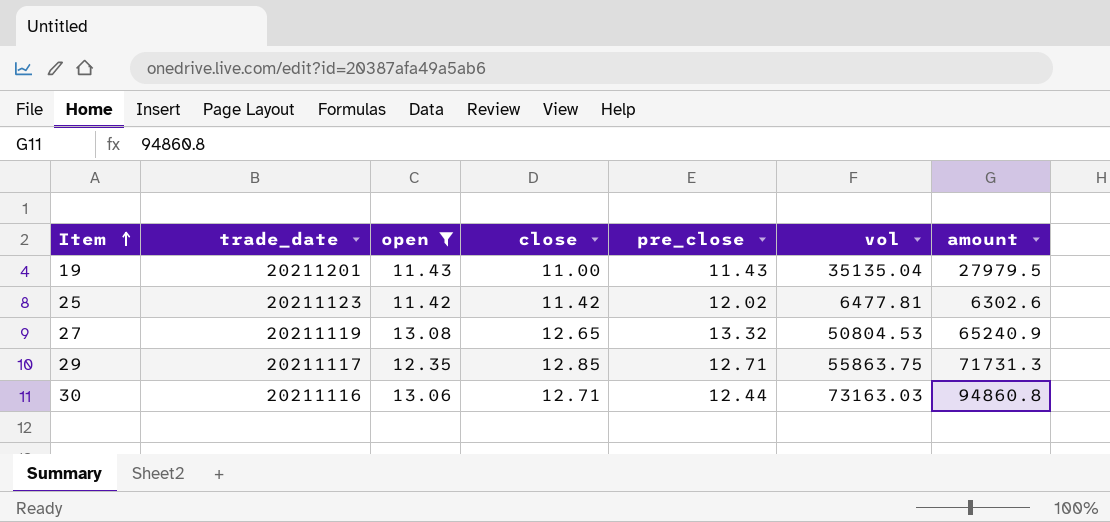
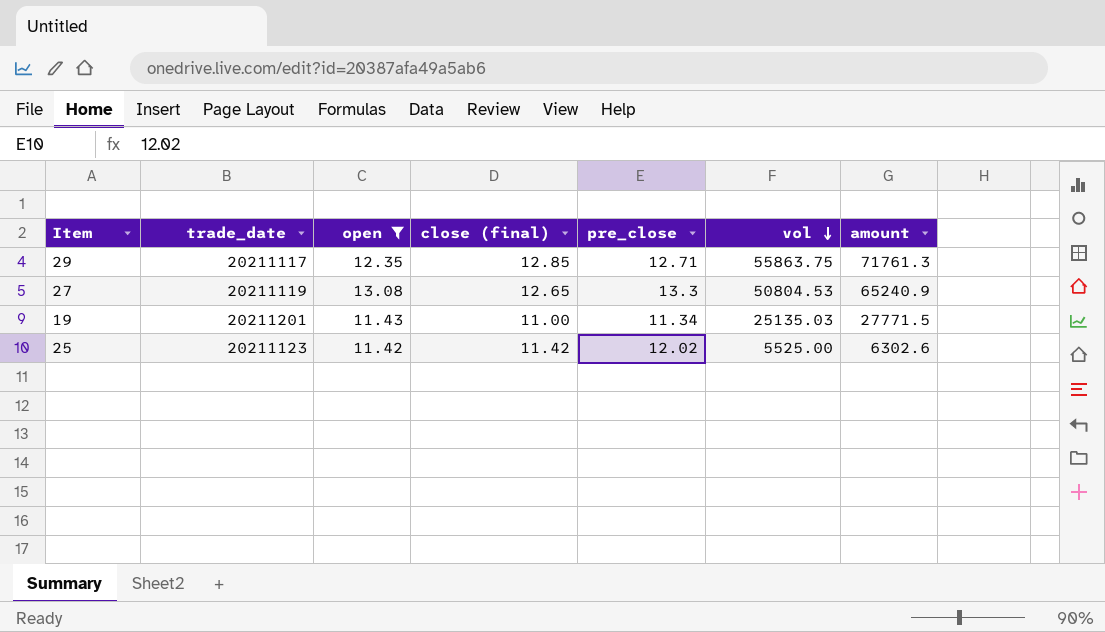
row order: Item ascending -> vol descending
column name: close -> close (final)
row 30: 20211116 | 13.06 | 12.71 | 12.44 | 73163.03 | 94860.8 -> none
29 | amount: 71731.3 -> 71761.3
27 | pre_close: 13.32 -> 13.3
19 | pre_close: 11.43 -> 11.34
19 | vol: 35135.04 -> 25135.03
19 | amount: 27979.5 -> 27771.5
25 | vol: 6477.81 -> 5525.00

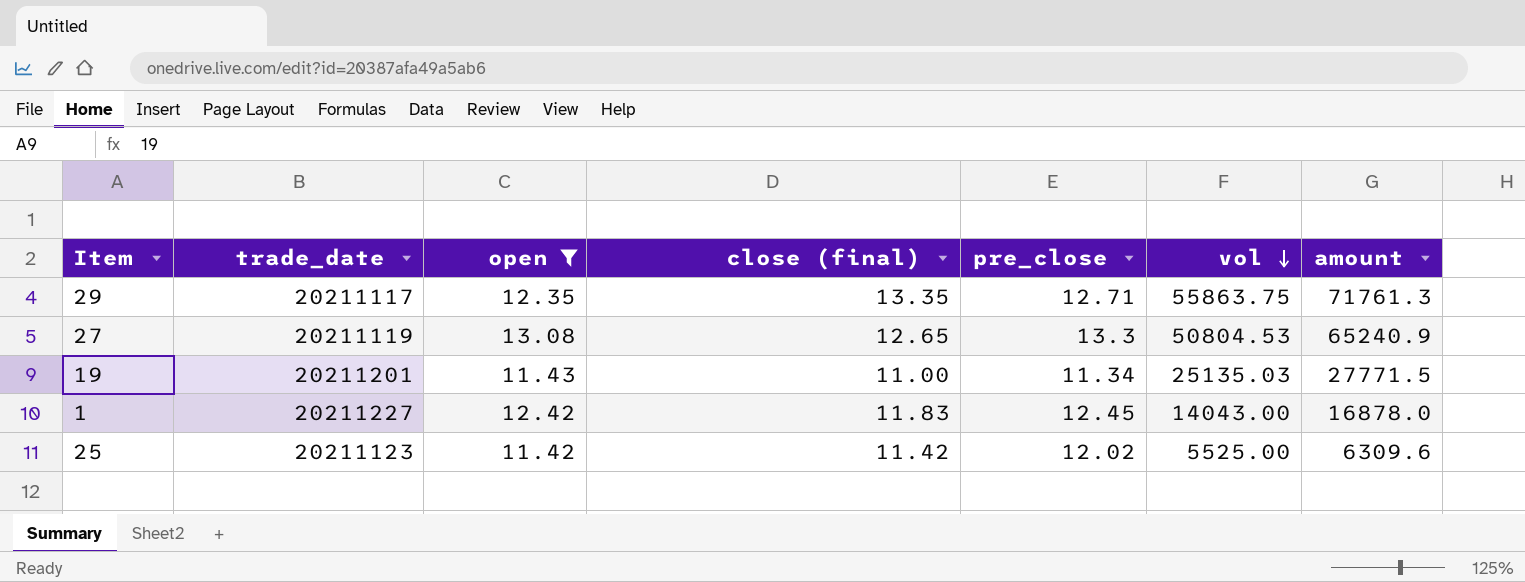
29 | close (final): 12.85 -> 13.35
row 1: none -> 20211227 | 12.42 | 11.83 | 12.45 | 14043.00 | 16878.0
25 | amount: 6302.6 -> 6309.6

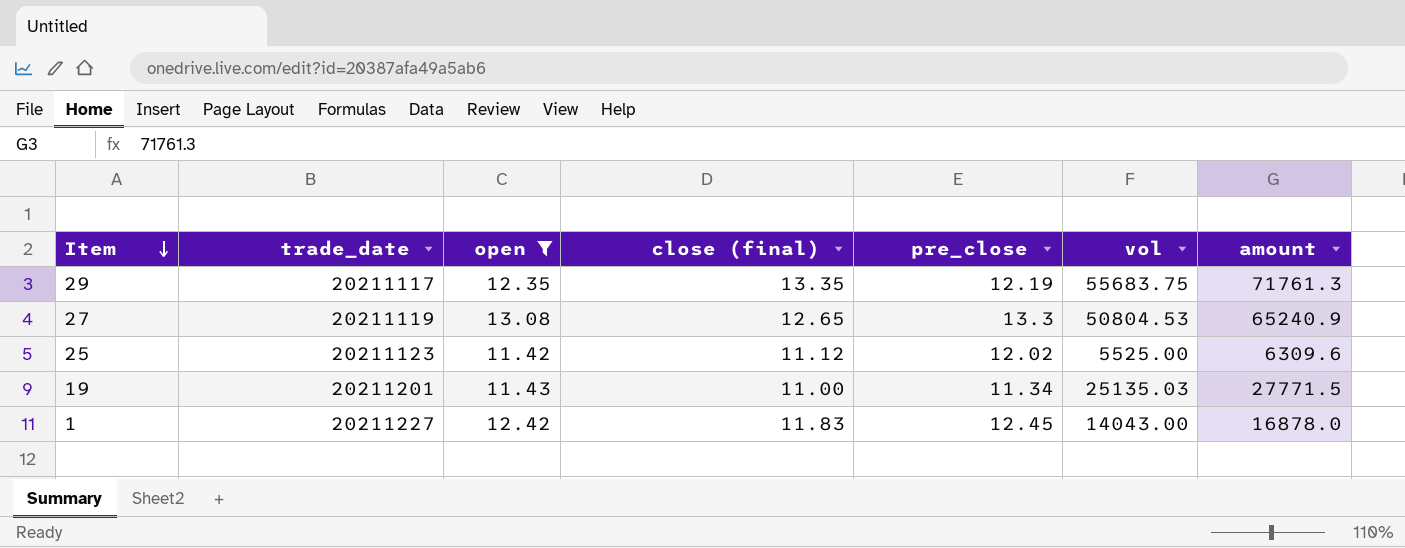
row order: vol descending -> Item descending
29 | pre_close: 12.71 -> 12.19
29 | vol: 55863.75 -> 55683.75
25 | close (final): 11.42 -> 11.12

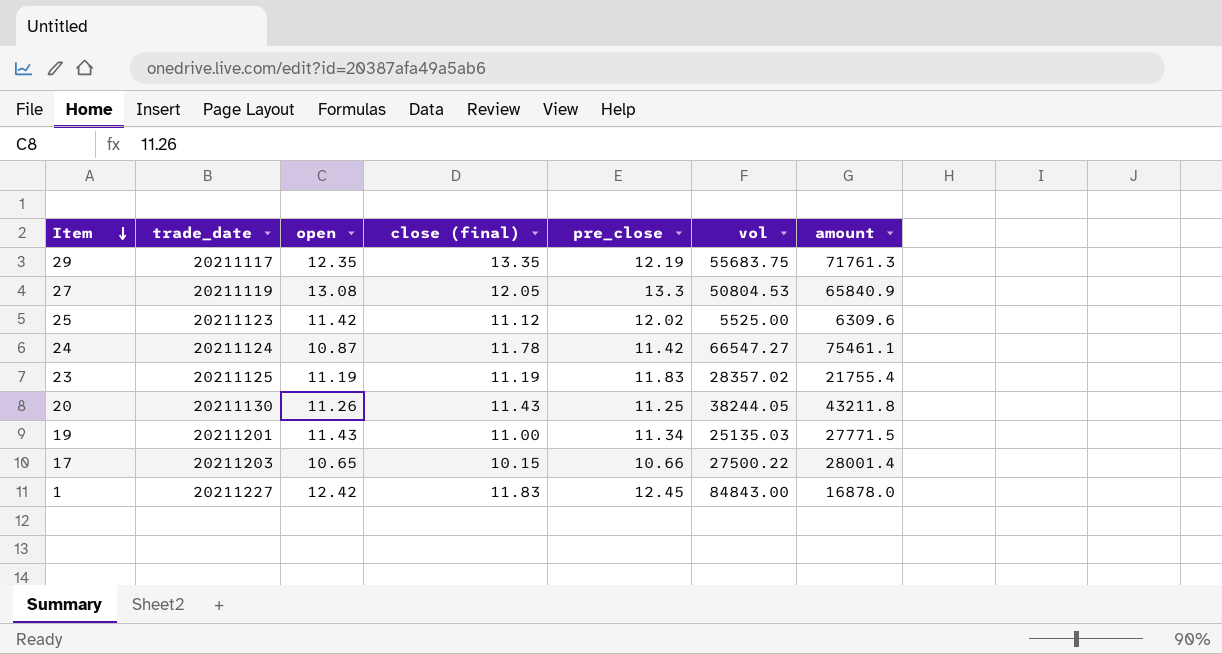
filter: open >= 11.42 -> none
27 | close (final): 12.65 -> 12.05
27 | amount: 65240.9 -> 65840.9
1 | vol: 14043.00 -> 84843.00

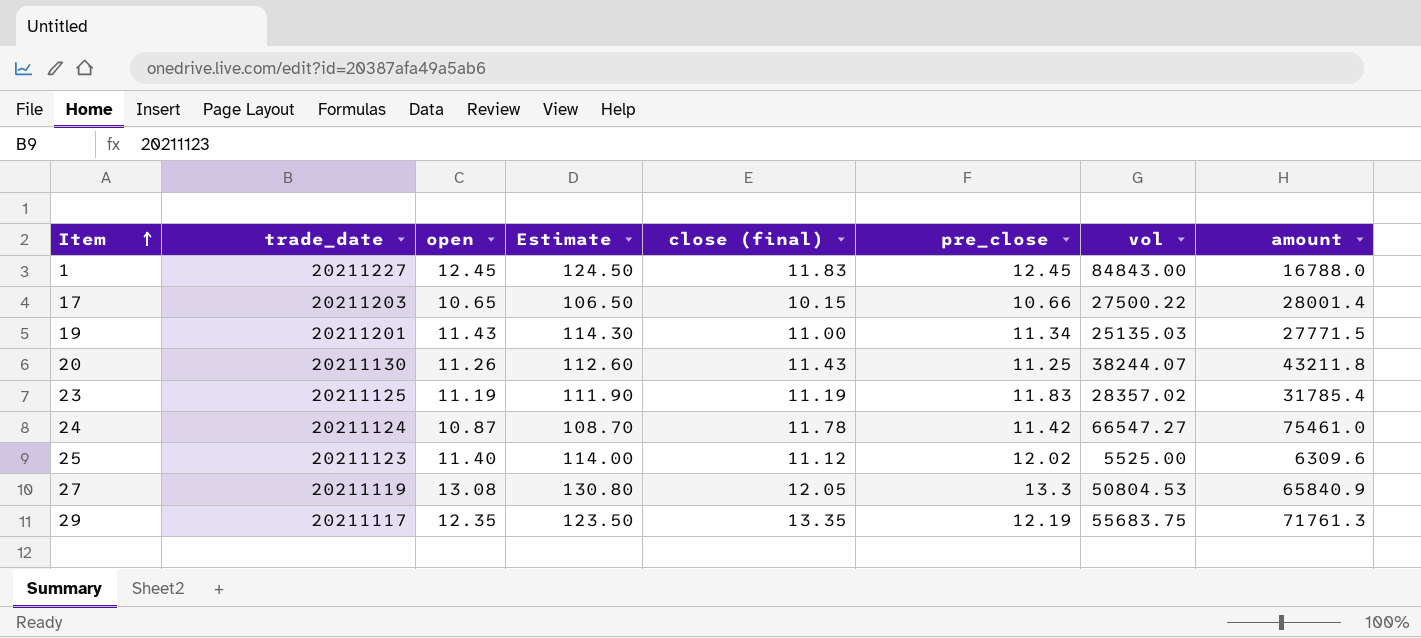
row order: Item descending -> Item ascending
column Estimate | formula: none -> [open] * 10
1 | open: 12.42 -> 12.45
1 | amount: 16878.0 -> 16788.0
20 | vol: 38244.05 -> 38244.07
23 | amount: 21755.4 -> 31785.4
24 | amount: 75461.1 -> 75461.0
25 | open: 11.42 -> 11.40

